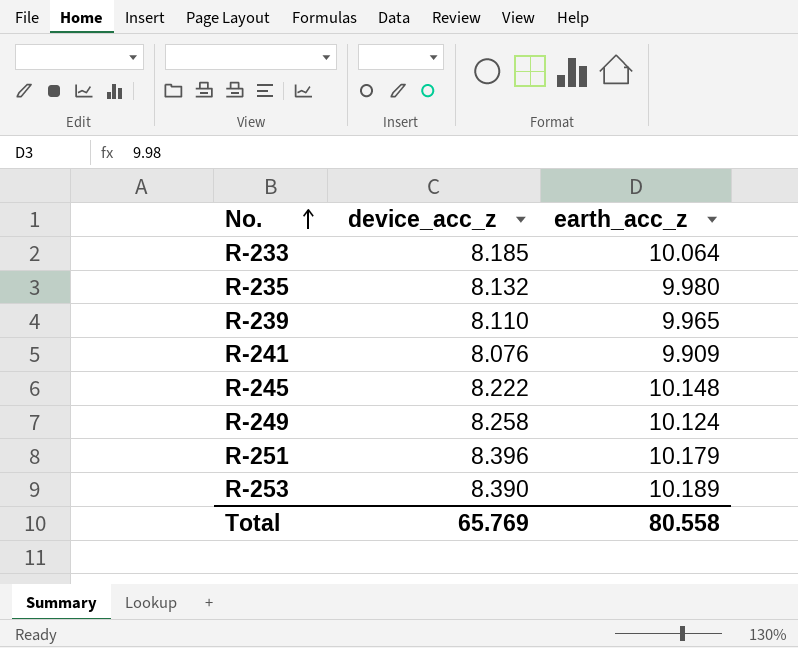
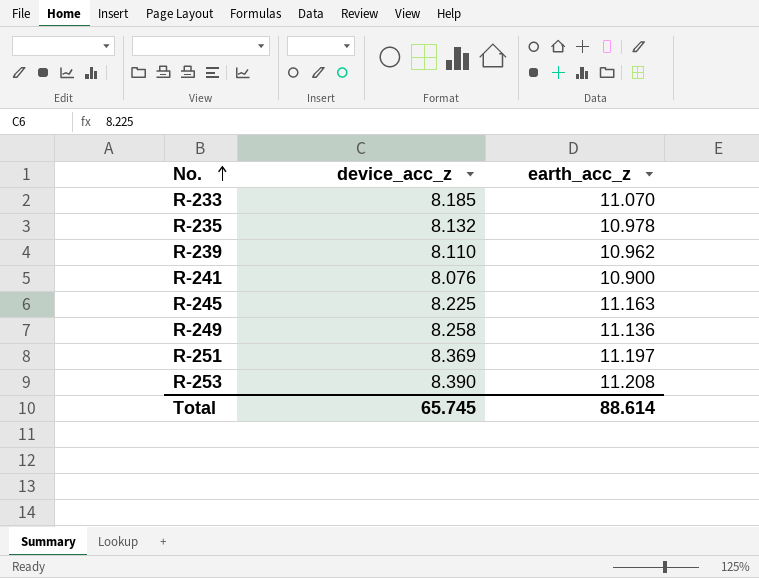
R-233 | earth_acc_z: 10.064 -> 11.070
R-235 | earth_acc_z: 9.980 -> 10.978
R-239 | earth_acc_z: 9.965 -> 10.962
R-241 | earth_acc_z: 9.909 -> 10.900
R-245 | device_acc_z: 8.222 -> 8.225
R-245 | earth_acc_z: 10.148 -> 11.163
R-249 | earth_acc_z: 10.124 -> 11.136
R-251 | device_acc_z: 8.396 -> 8.369
R-251 | earth_acc_z: 10.179 -> 11.197
R-253 | earth_acc_z: 10.189 -> 11.208
Total | device_acc_z: 65.769 -> 65.745
Total | earth_acc_z: 80.558 -> 88.614

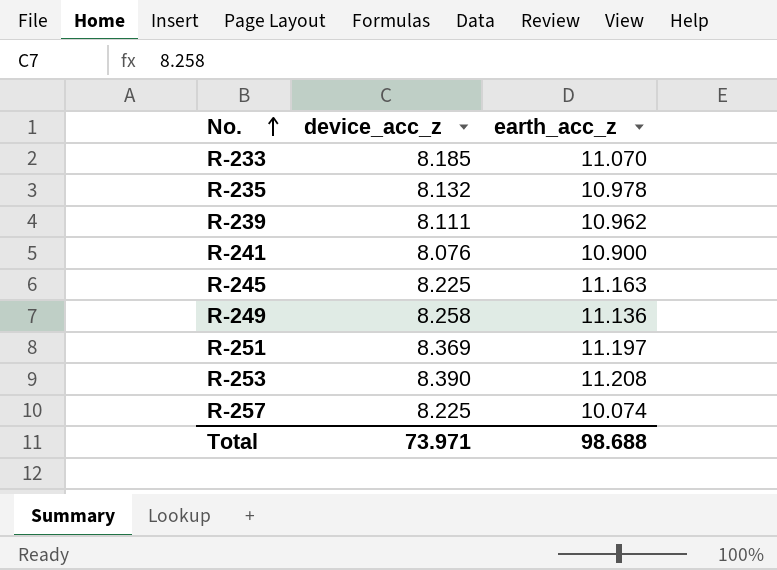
R-239 | device_acc_z: 8.110 -> 8.111
row R-257: none -> 8.225 | 10.074
Total | device_acc_z: 65.745 -> 73.971
Total | earth_acc_z: 88.614 -> 98.688

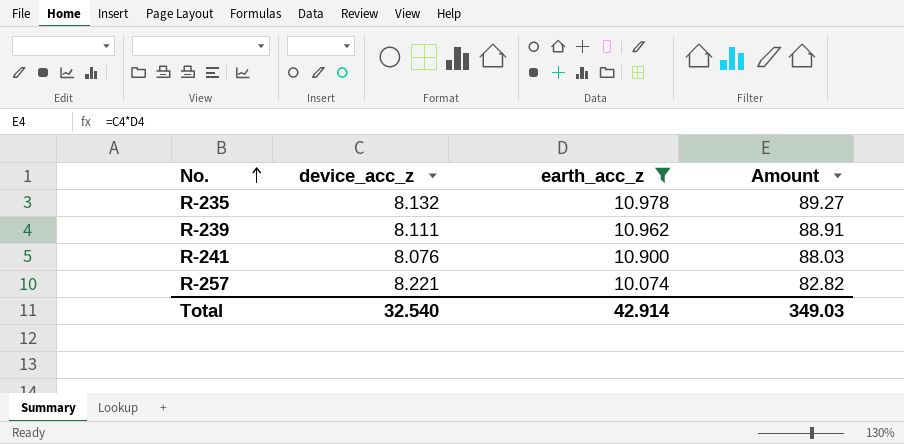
filter: none -> earth_acc_z <= 10.978
column Amount | formula: none -> [device_acc_z] * [earth_acc_z]
R-257 | device_acc_z: 8.225 -> 8.221
Total | device_acc_z: 73.971 -> 32.540
Total | earth_acc_z: 98.688 -> 42.914

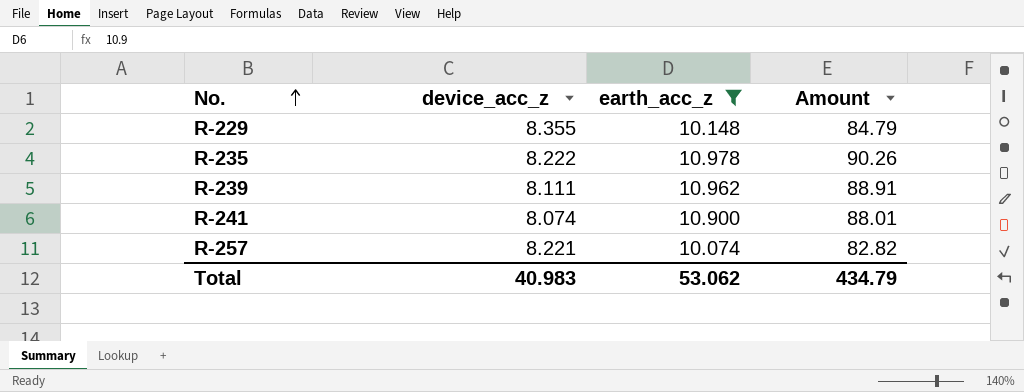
row R-229: none -> 8.355 | 10.148 | 84.79
R-235 | device_acc_z: 8.132 -> 8.222
R-235 | Amount: 89.27 -> 90.26
R-241 | device_acc_z: 8.076 -> 8.074
R-241 | Amount: 88.03 -> 88.01
Total | device_acc_z: 32.540 -> 40.983
Total | earth_acc_z: 42.914 -> 53.062
Total | Amount: 349.03 -> 434.79

